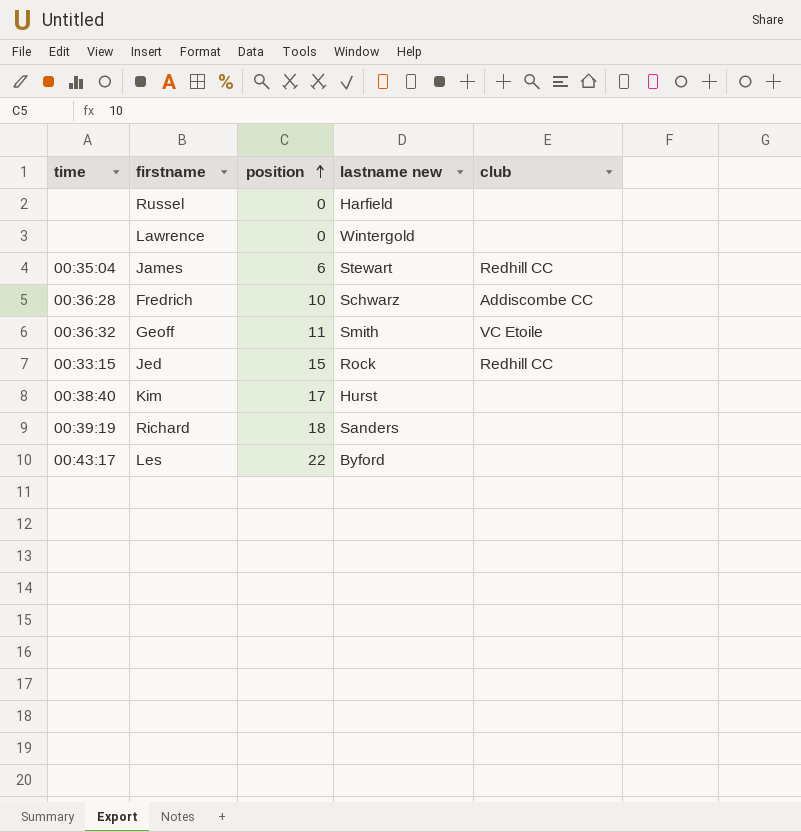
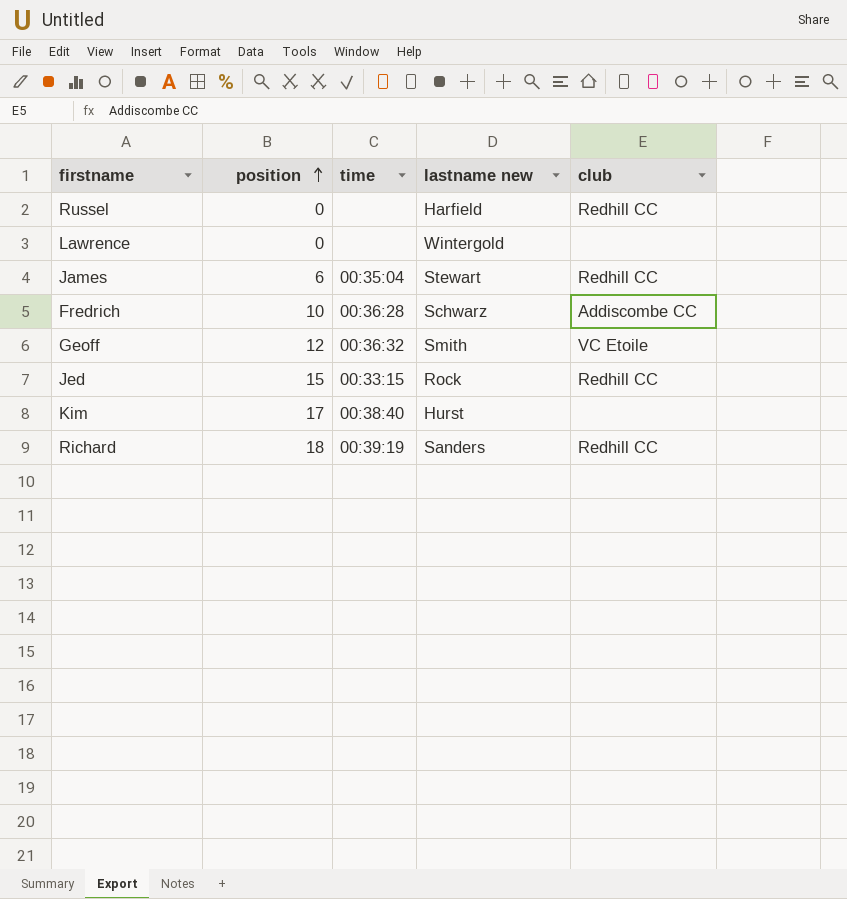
column time | position: 1 -> 3
row Les: 00:43:17 | 22 | Byford | none -> none
Russel | club: none -> Redhill CC
Geoff | position: 11 -> 12
Richard | club: none -> Redhill CC

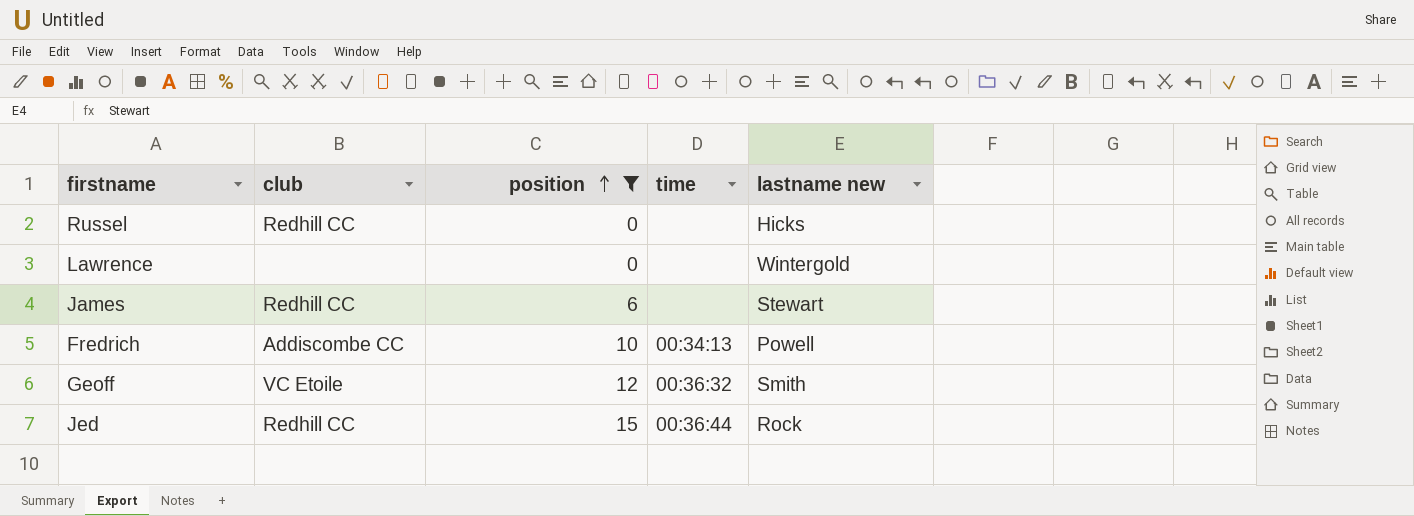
filter: none -> position <= 15
column club | position: 5 -> 2
Russel | lastname new: Harfield -> Hicks
James | time: 00:35:04 -> none
Fredrich | time: 00:36:28 -> 00:34:13
Fredrich | lastname new: Schwarz -> Powell
Jed | time: 00:33:15 -> 00:36:44

